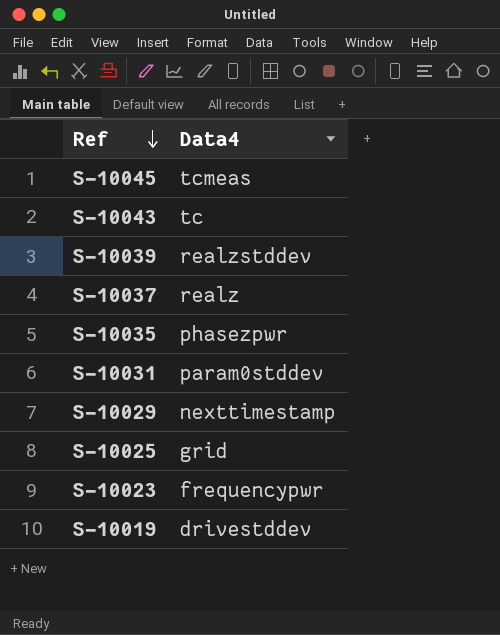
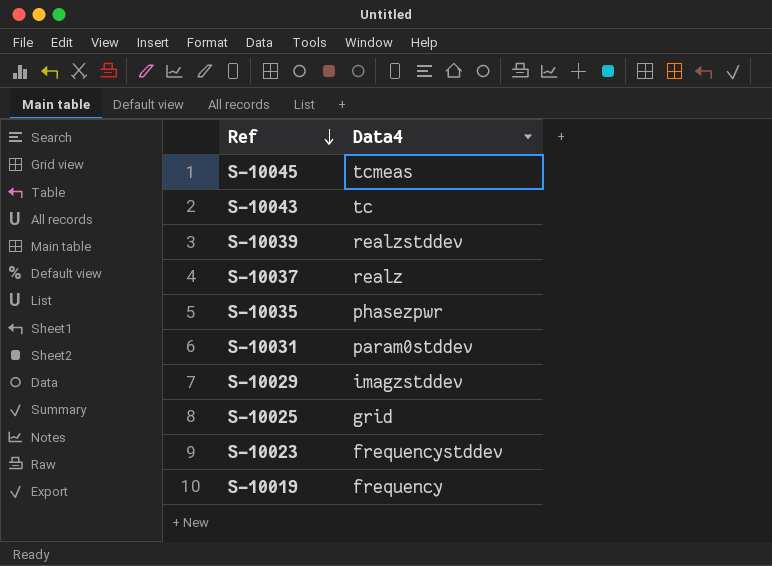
S-10029 | Data4: nexttimestamp -> imagzstddev
S-10023 | Data4: frequencypwr -> frequencystddev
S-10019 | Data4: drivestddev -> frequency

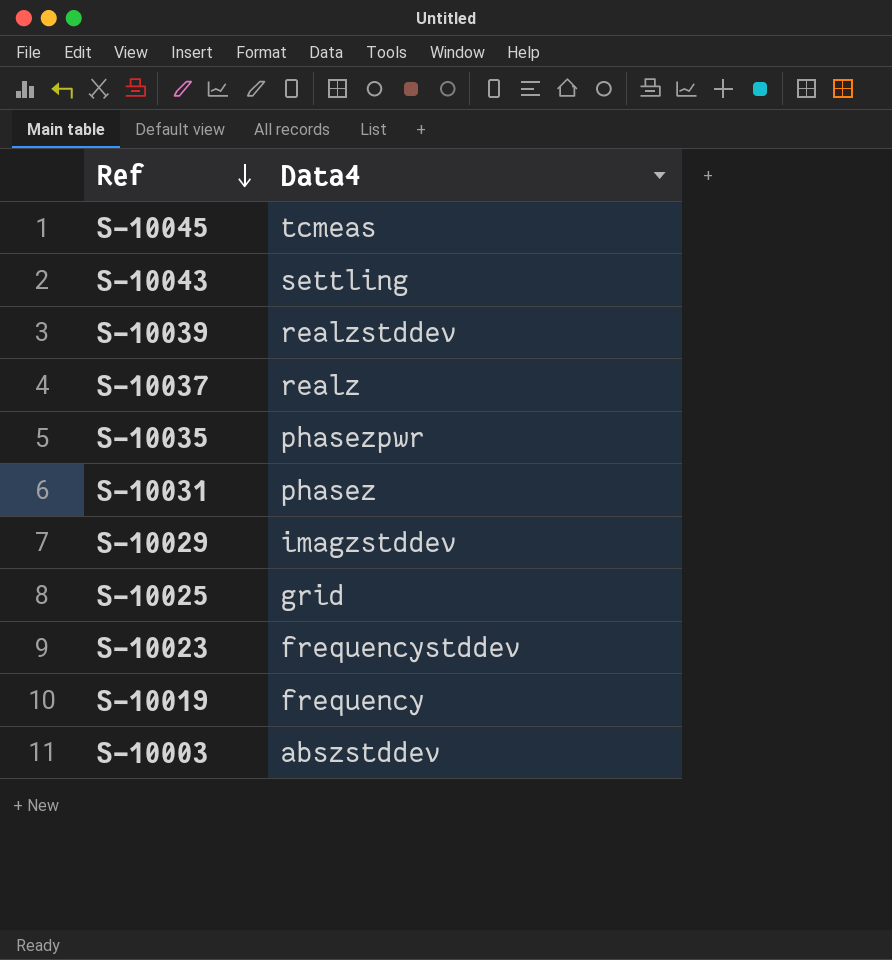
S-10043 | Data4: tc -> settling
S-10031 | Data4: param0stddev -> phasez
row S-10003: none -> abszstddev

